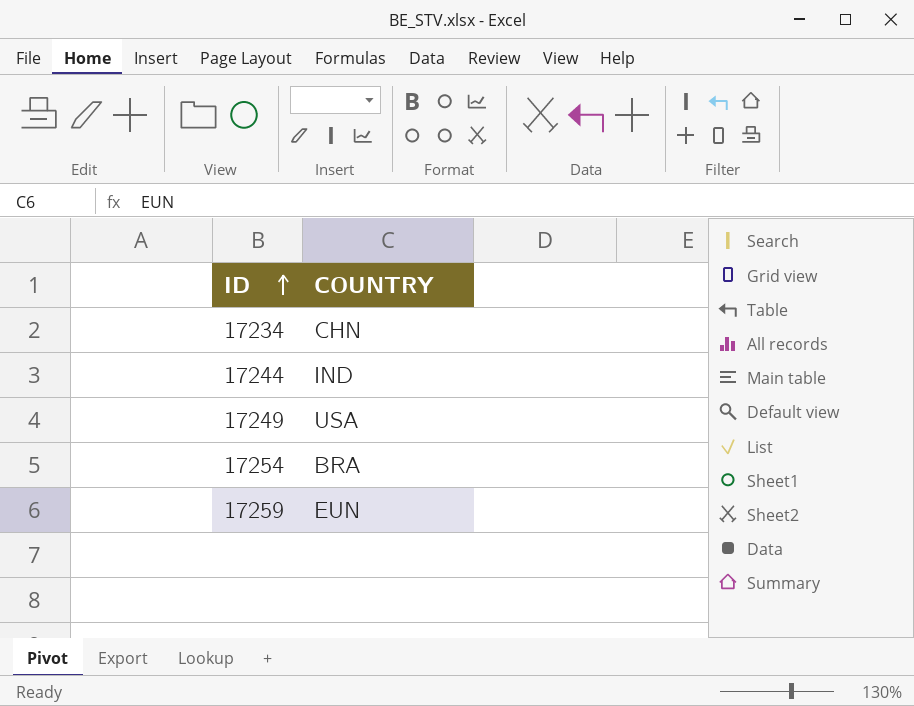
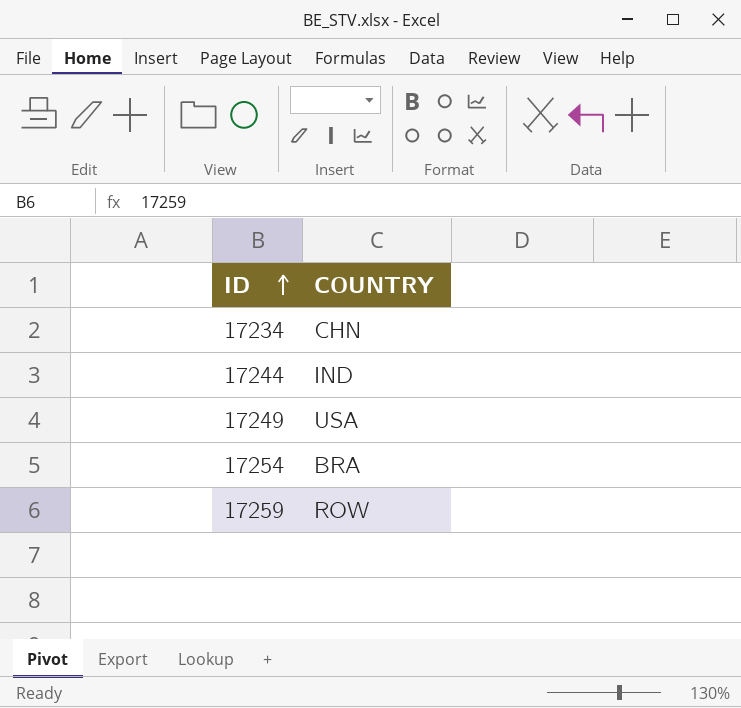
17259 | COUNTRY: EUN -> ROW

